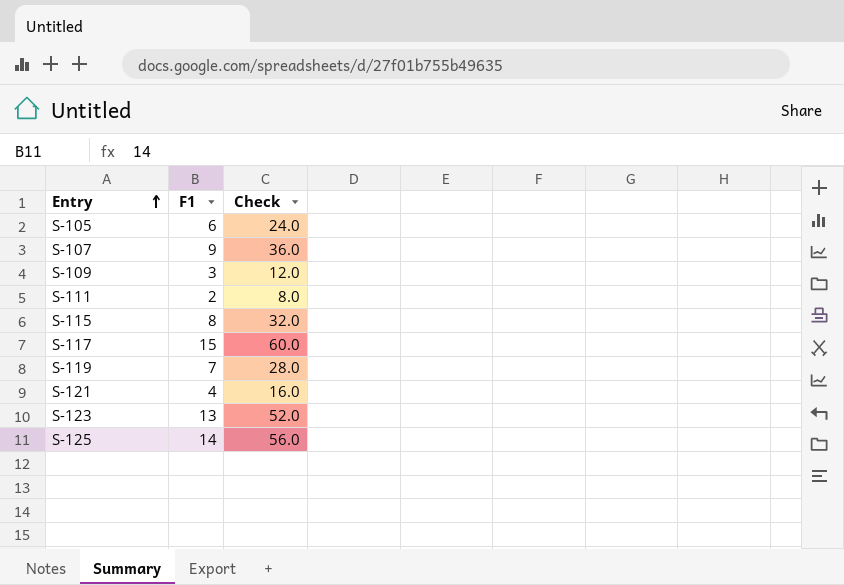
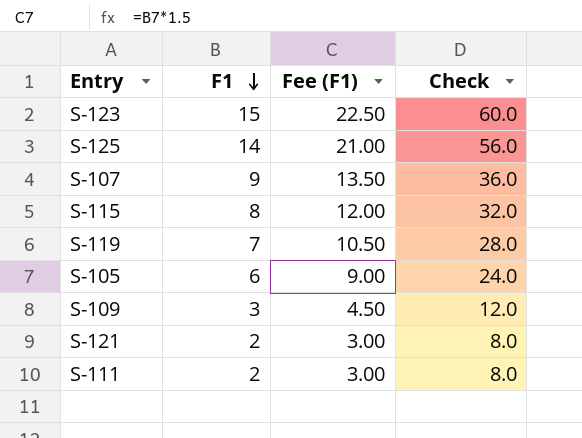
row order: Entry ascending -> F1 descending
column Fee (F1) | formula: none -> [F1] * 1.5
row S-117: 15 | 60.0 -> none
S-123 | F1: 13 -> 15
S-123 | Check: 52.0 -> 60.0
S-121 | F1: 4 -> 2
S-121 | Check: 16.0 -> 8.0

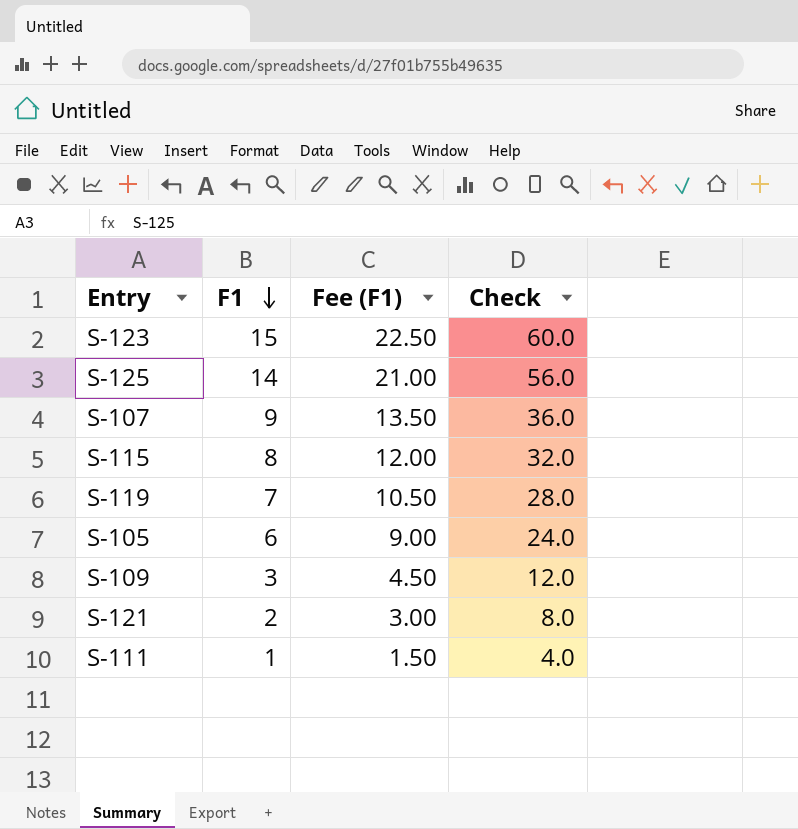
S-111 | F1: 2 -> 1
S-111 | Fee (F1): 3.00 -> 1.50
S-111 | Check: 8.0 -> 4.0

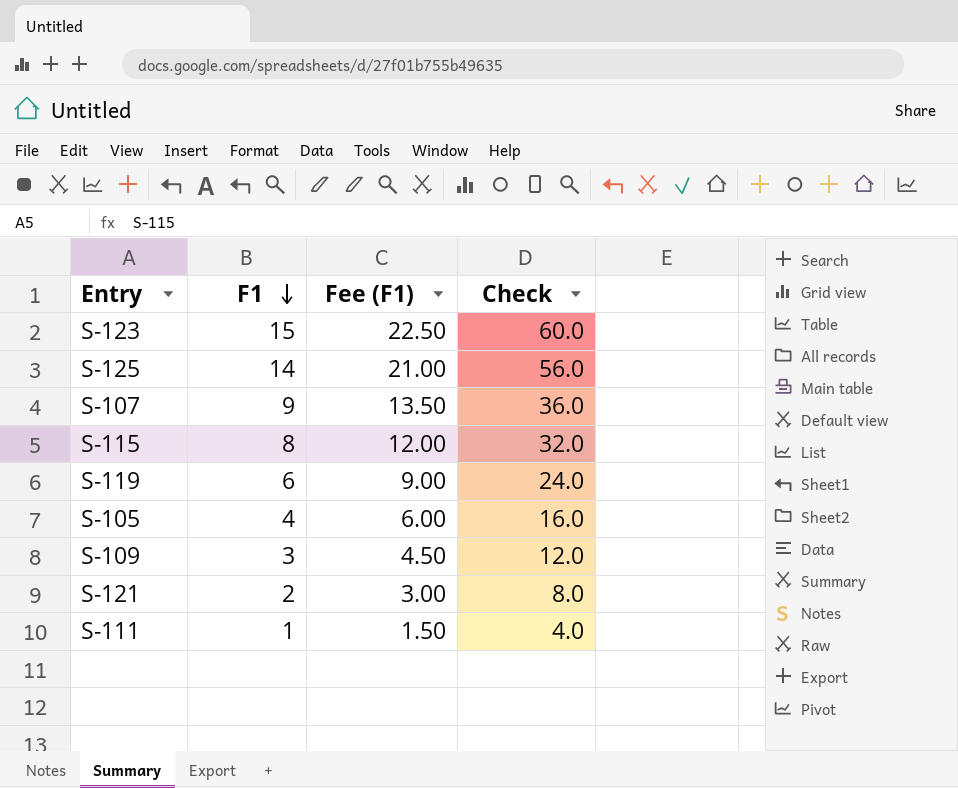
S-119 | F1: 7 -> 6
S-119 | Fee (F1): 10.50 -> 9.00
S-119 | Check: 28.0 -> 24.0
S-105 | F1: 6 -> 4
S-105 | Fee (F1): 9.00 -> 6.00
S-105 | Check: 24.0 -> 16.0

